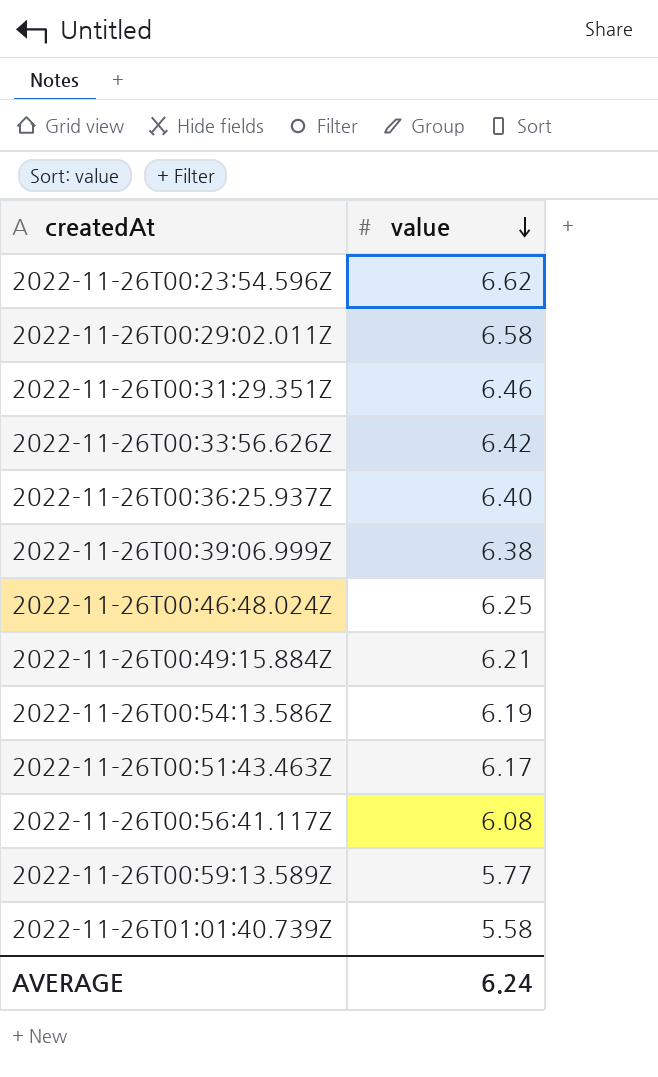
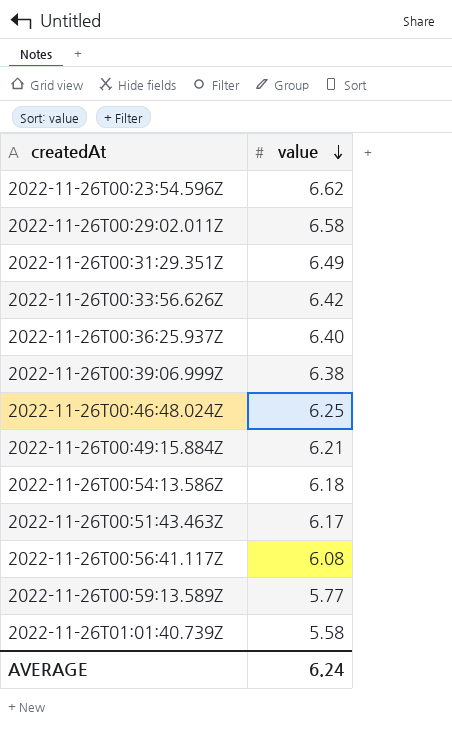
2022-11-26T00:31:29.351Z | value: 6.46 -> 6.49
2022-11-26T00:54:13.586Z | value: 6.19 -> 6.18

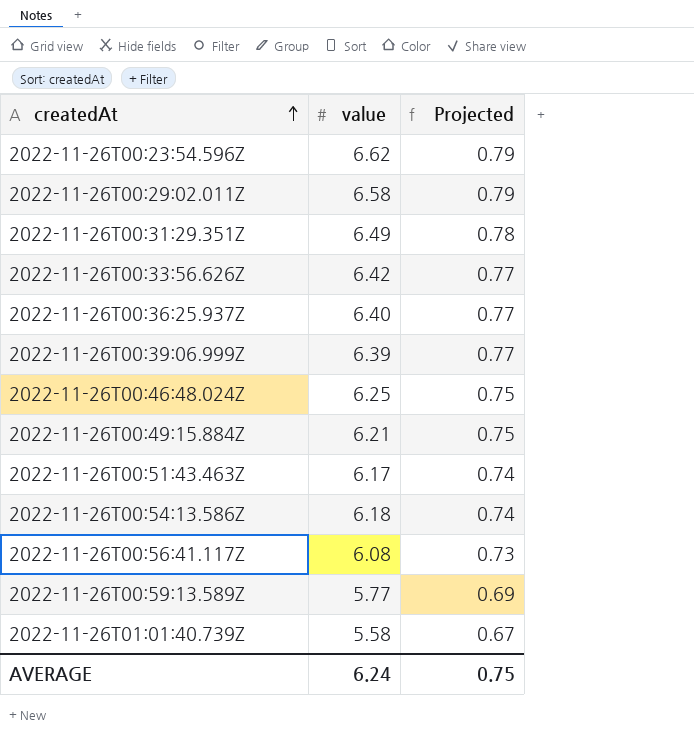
row order: value descending -> createdAt ascending
column Projected | formula: none -> [value] * 0.12
2022-11-26T00:39:06.999Z | value: 6.38 -> 6.39

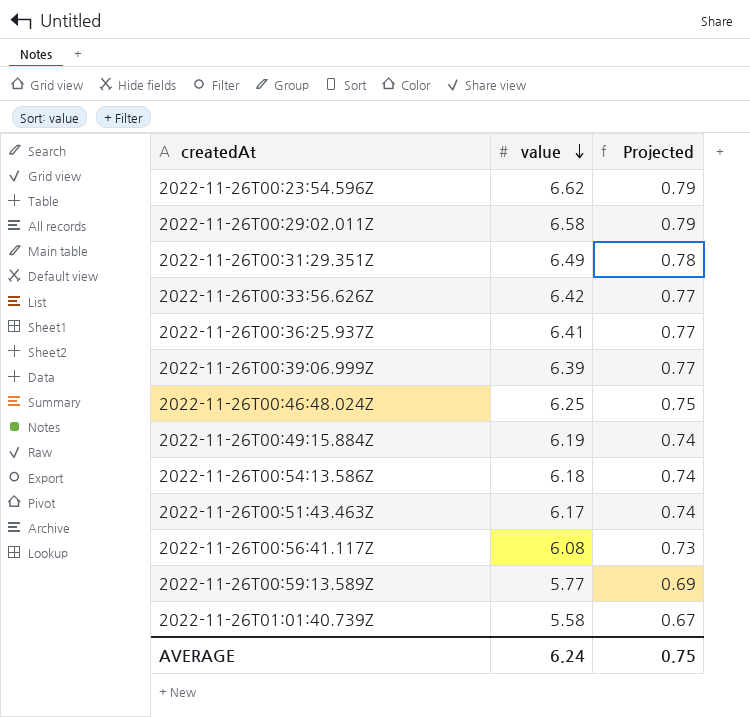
row order: createdAt ascending -> value descending
2022-11-26T00:36:25.937Z | value: 6.40 -> 6.41
2022-11-26T00:49:15.884Z | value: 6.21 -> 6.19
2022-11-26T00:49:15.884Z | Projected: 0.75 -> 0.74

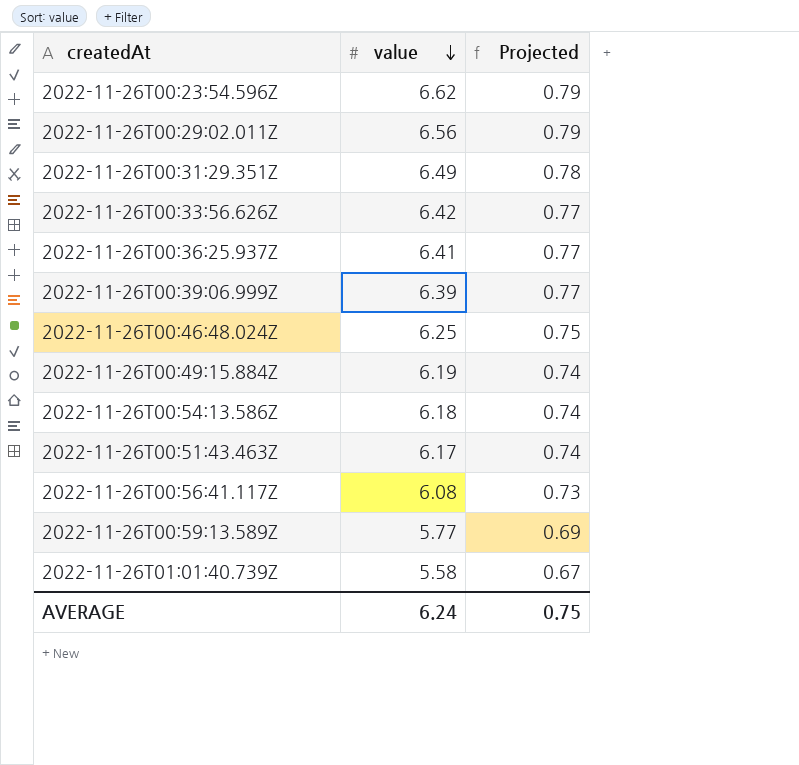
2022-11-26T00:29:02.011Z | value: 6.58 -> 6.56

